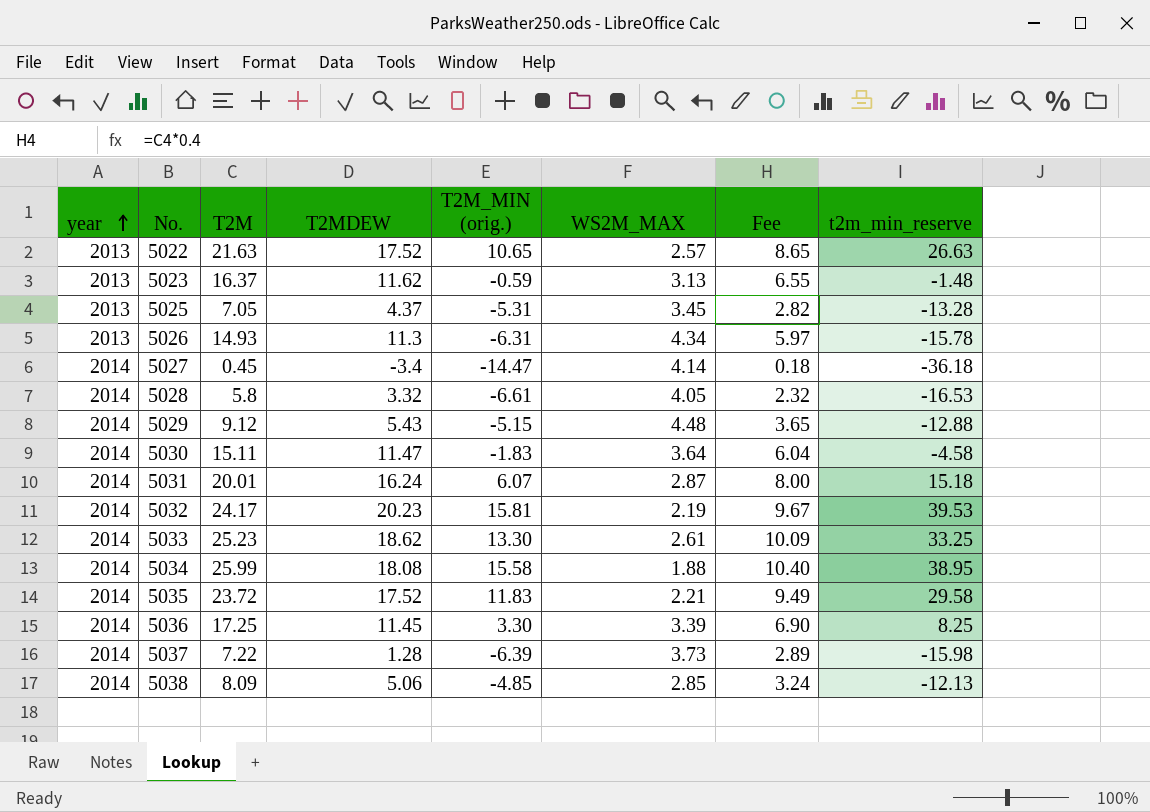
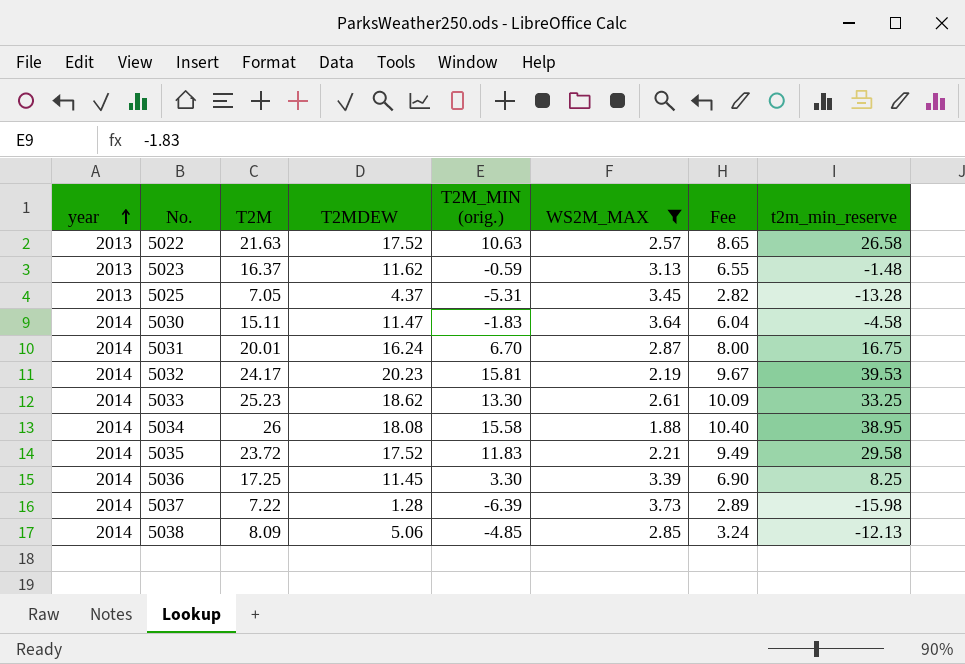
filter: none -> WS2M_MAX <= 3.73
5022 | T2M_MIN (orig.): 10.65 -> 10.63
5022 | t2m_min_reserve: 26.63 -> 26.58
5031 | T2M_MIN (orig.): 6.07 -> 6.70
5031 | t2m_min_reserve: 15.18 -> 16.75
5034 | T2M: 25.99 -> 26

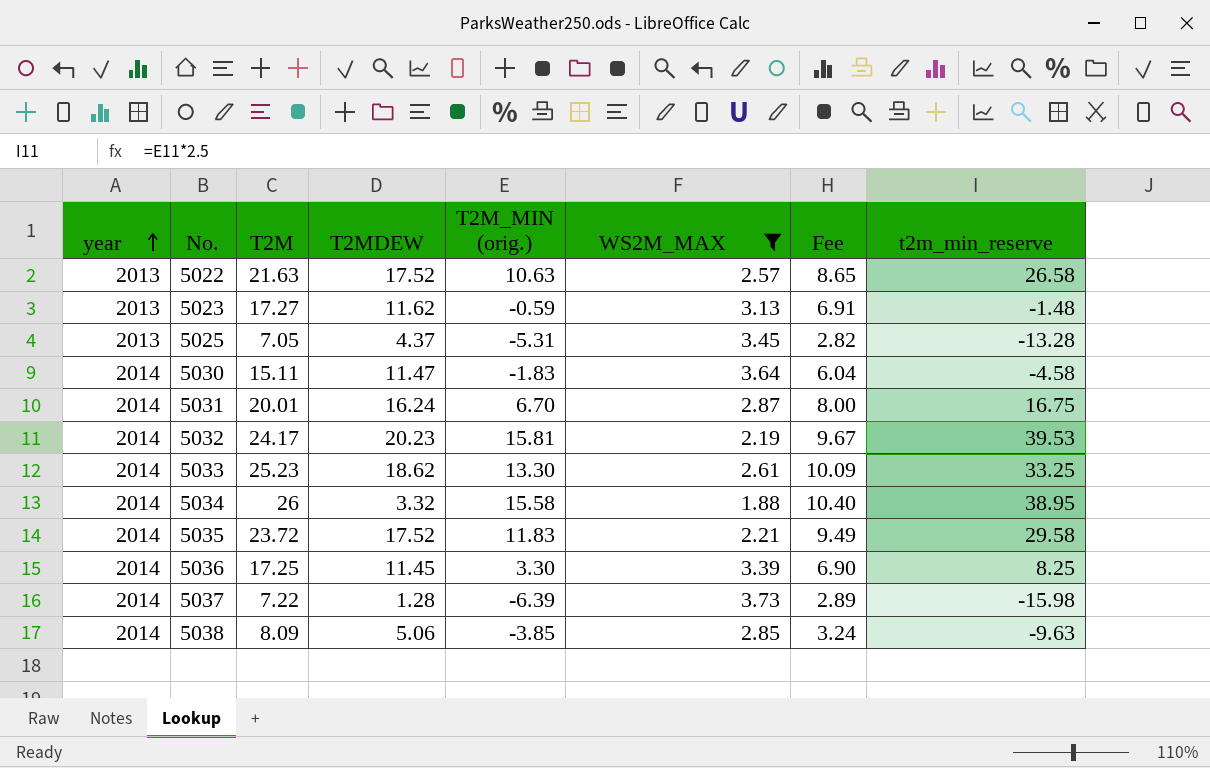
5023 | T2M: 16.37 -> 17.27
5023 | Fee: 6.55 -> 6.91
5034 | T2MDEW: 18.08 -> 3.32
5038 | T2M_MIN (orig.): -4.85 -> -3.85
5038 | t2m_min_reserve: -12.13 -> -9.63

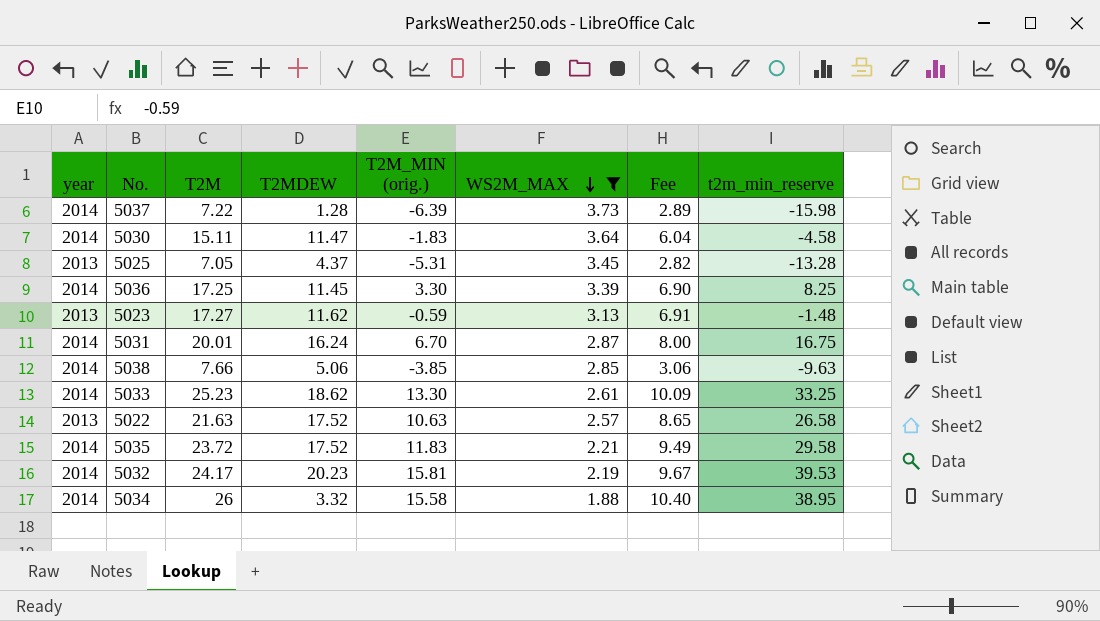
row order: year ascending -> WS2M_MAX descending
5038 | T2M: 8.09 -> 7.66
5038 | Fee: 3.24 -> 3.06

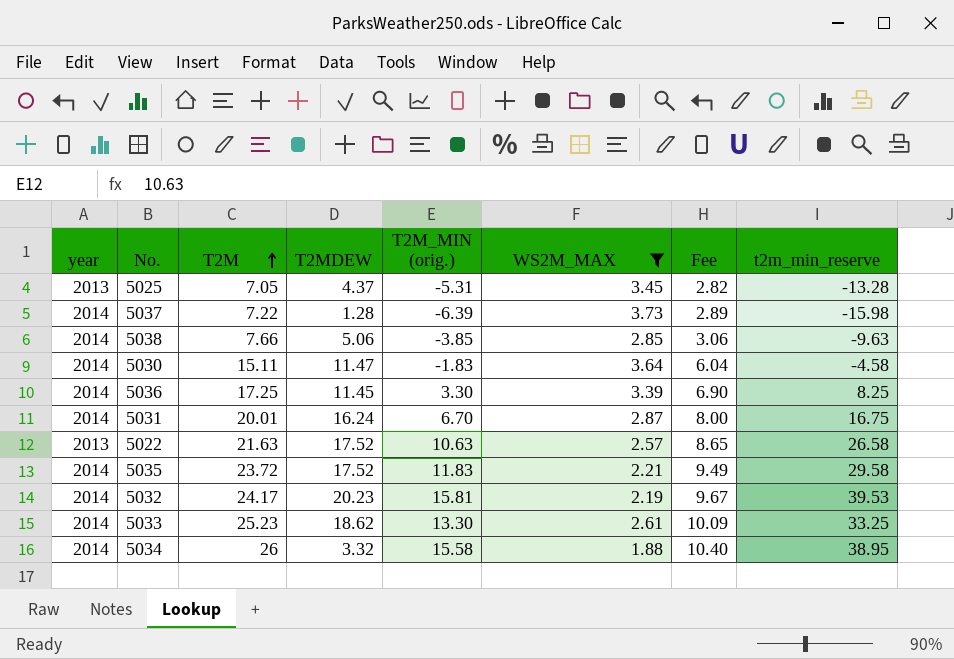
row order: WS2M_MAX descending -> T2M ascending
row 5023: 2013 | 17.27 | 11.62 | -0.59 | 3.13 | 6.91 | -1.48 -> none

